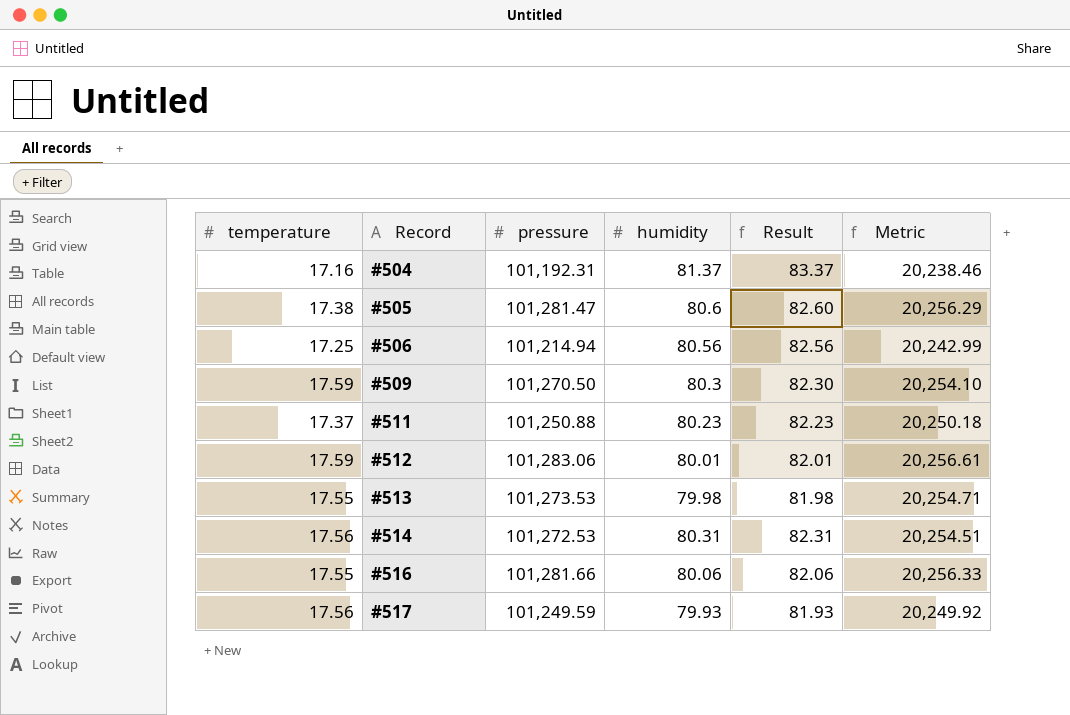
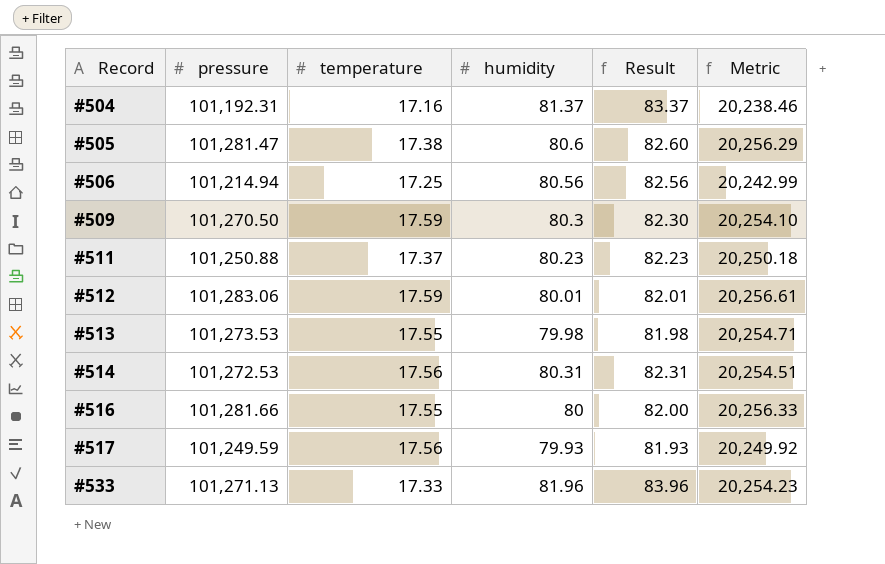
column temperature | position: 1 -> 3
#516 | humidity: 80.06 -> 80
#516 | Result: 82.06 -> 82.00
row #533: none -> 101,271.13 | 17.33 | 81.96 | 83.96 | 20,254.23

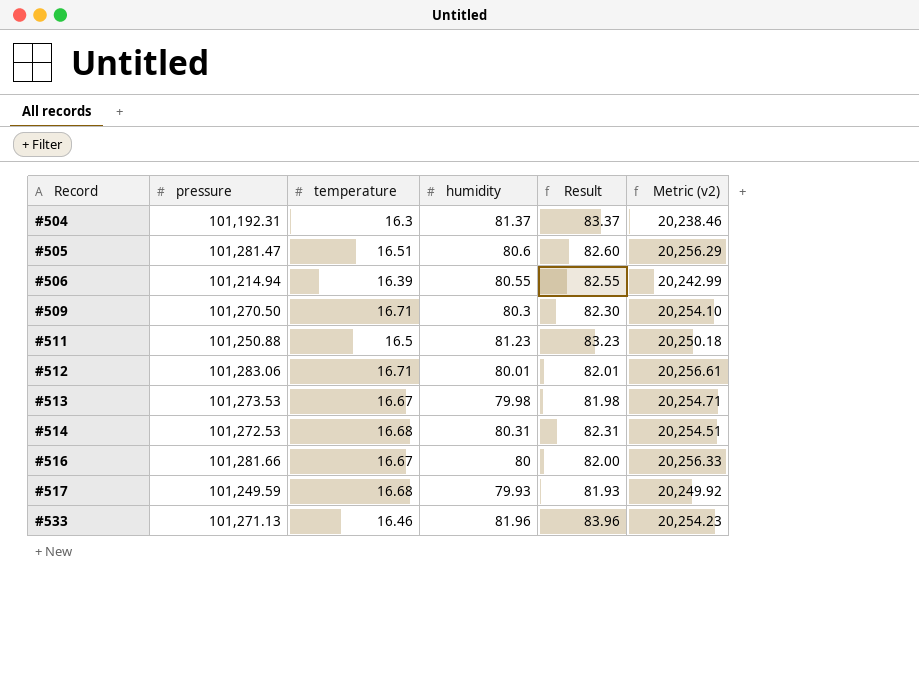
column name: Metric -> Metric (v2)
#504 | temperature: 17.16 -> 16.3
#505 | temperature: 17.38 -> 16.51
#506 | temperature: 17.25 -> 16.39
#506 | humidity: 80.56 -> 80.55
#506 | Result: 82.56 -> 82.55
#509 | temperature: 17.59 -> 16.71
#511 | temperature: 17.37 -> 16.5
#511 | humidity: 80.23 -> 81.23
#511 | Result: 82.23 -> 83.23
#512 | temperature: 17.59 -> 16.71
#513 | temperature: 17.55 -> 16.67
#514 | temperature: 17.56 -> 16.68
#516 | temperature: 17.55 -> 16.67
#517 | temperature: 17.56 -> 16.68
#533 | temperature: 17.33 -> 16.46

